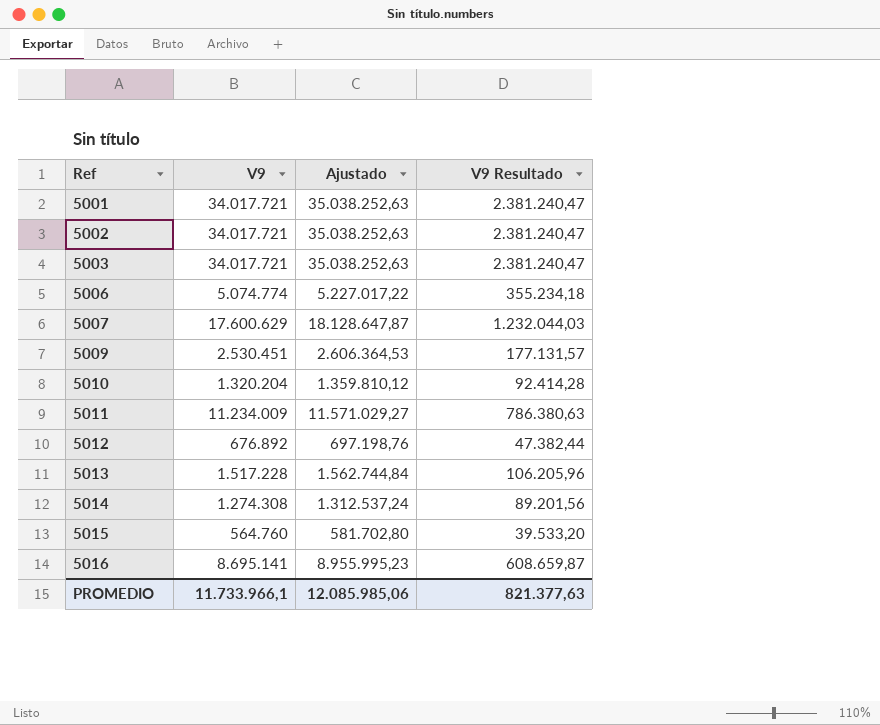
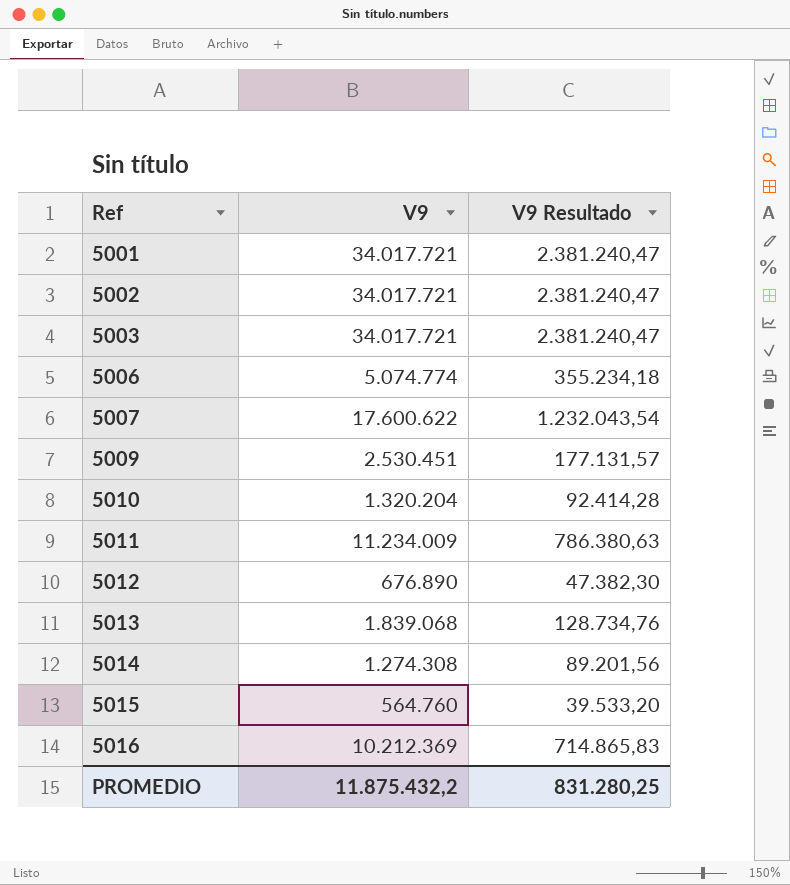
column Ajustado | formula: [V9] * 1,03 -> none
5007 | V9: 17.600.629 -> 17.600.622
5007 | V9 Resultado: 1.232.044,03 -> 1.232.043,54
5012 | V9: 676.892 -> 676.890
5012 | V9 Resultado: 47.382,44 -> 47.382,30
5013 | V9: 1.517.228 -> 1.839.068
5013 | V9 Resultado: 106.205,96 -> 128.734,76
5016 | V9: 8.695.141 -> 10.212.369
5016 | V9 Resultado: 608.659,87 -> 714.865,83
PROMEDIO | V9: 11.733.966,1 -> 11.875.432,2
PROMEDIO | V9 Resultado: 821.377,63 -> 831.280,25

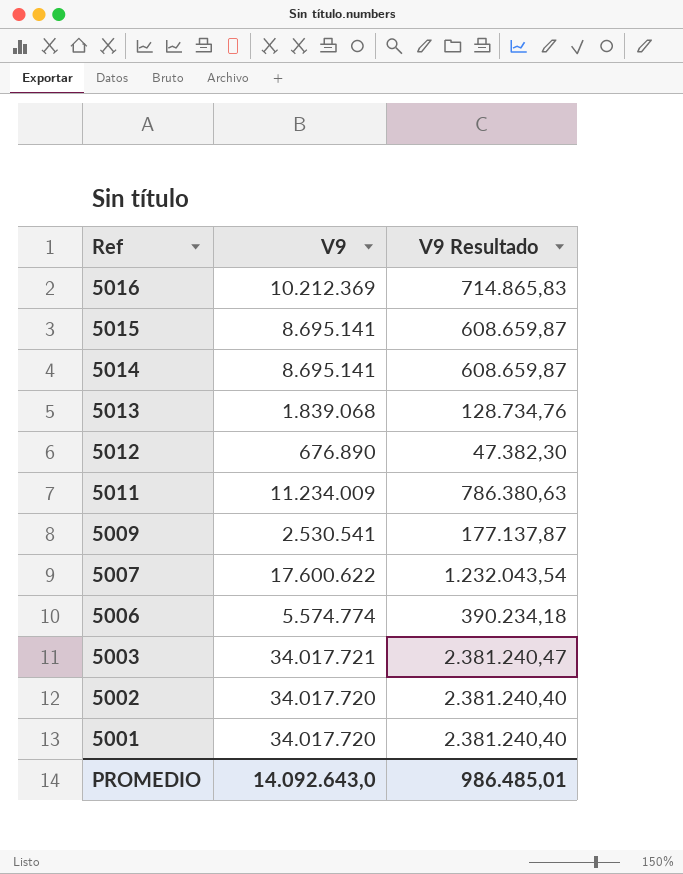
row order: Ref ascending -> Ref descending
row 5010: 1.320.204 | 92.414,28 -> none
5015 | V9: 564.760 -> 8.695.141
5015 | V9 Resultado: 39.533,20 -> 608.659,87
5014 | V9: 1.274.308 -> 8.695.141
5014 | V9 Resultado: 89.201,56 -> 608.659,87
5009 | V9: 2.530.451 -> 2.530.541
5009 | V9 Resultado: 177.131,57 -> 177.137,87
5006 | V9: 5.074.774 -> 5.574.774
5006 | V9 Resultado: 355.234,18 -> 390.234,18
5002 | V9: 34.017.721 -> 34.017.720
5002 | V9 Resultado: 2.381.240,47 -> 2.381.240,40
5001 | V9: 34.017.721 -> 34.017.720
5001 | V9 Resultado: 2.381.240,47 -> 2.381.240,40
PROMEDIO | V9: 11.875.432,2 -> 14.092.643,0
PROMEDIO | V9 Resultado: 831.280,25 -> 986.485,01

